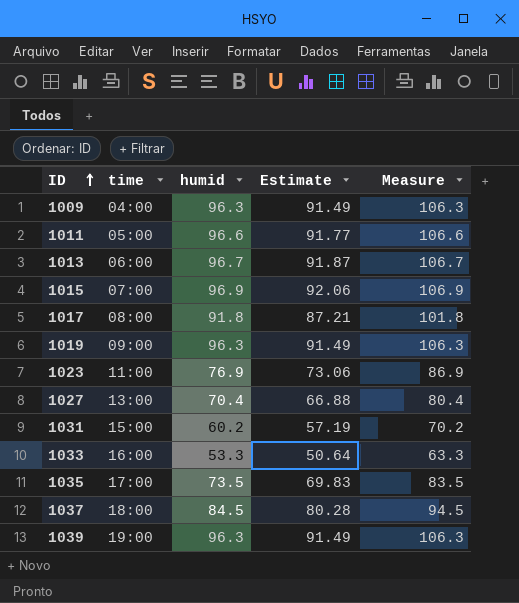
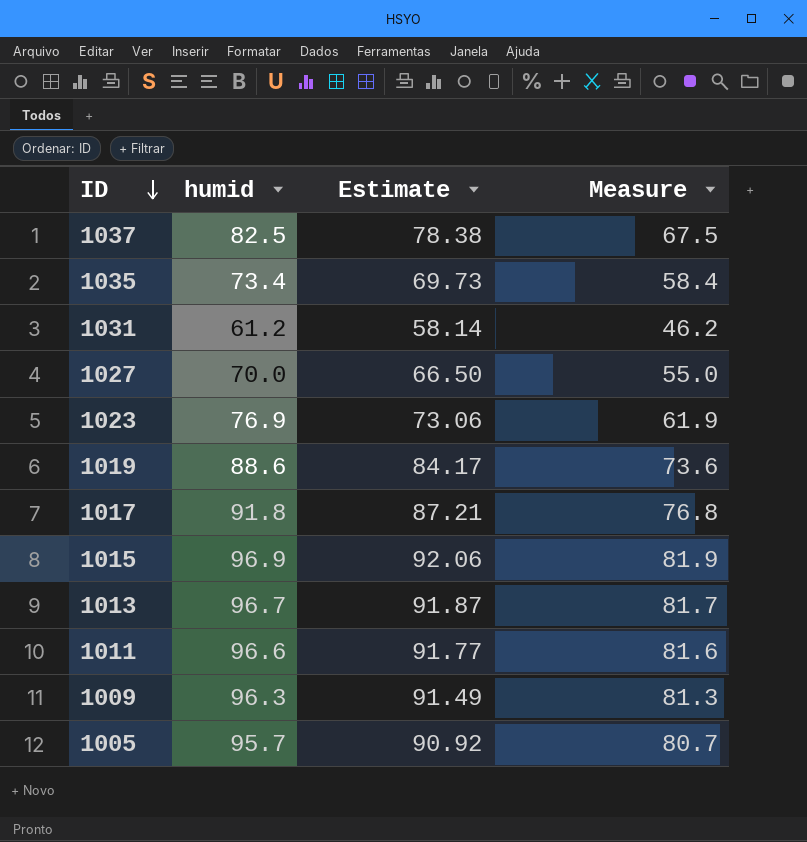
row order: ID ascending -> ID descending
column time | position: 2 -> none
column Measure | formula: [humid] + 10 -> [humid] - 15
row 1033: 16:00 | 53.3 | 50.64 | 63.3 -> none
row 1039: 19:00 | 96.3 | 91.49 | 106.3 -> none
1037 | humid: 84.5 -> 82.5
1037 | Estimate: 80.28 -> 78.38
1035 | humid: 73.5 -> 73.4
1035 | Estimate: 69.83 -> 69.73
1031 | humid: 60.2 -> 61.2
1031 | Estimate: 57.19 -> 58.14
1027 | humid: 70.4 -> 70.0
1027 | Estimate: 66.88 -> 66.50
1019 | humid: 96.3 -> 88.6
1019 | Estimate: 91.49 -> 84.17
row 1005: none -> 95.7 | 90.92 | 80.7

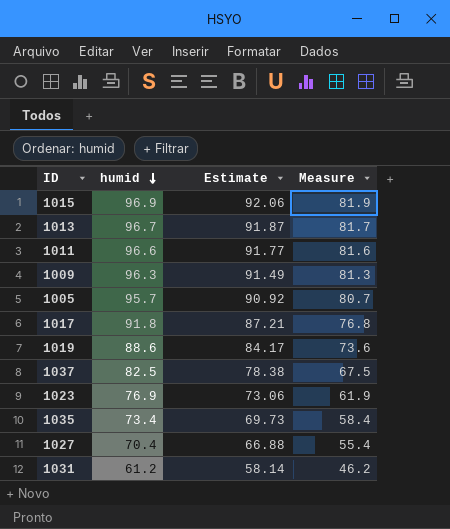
row order: ID descending -> humid descending
1027 | humid: 70.0 -> 70.4
1027 | Estimate: 66.50 -> 66.88
1027 | Measure: 55.0 -> 55.4

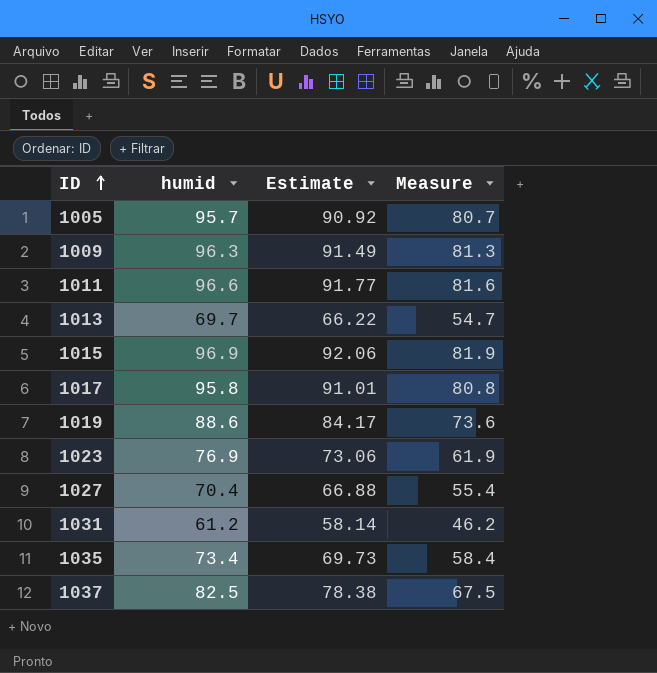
row order: humid descending -> ID ascending
1013 | humid: 96.7 -> 69.7
1013 | Estimate: 91.87 -> 66.22
1013 | Measure: 81.7 -> 54.7
1017 | humid: 91.8 -> 95.8
1017 | Estimate: 87.21 -> 91.01
1017 | Measure: 76.8 -> 80.8

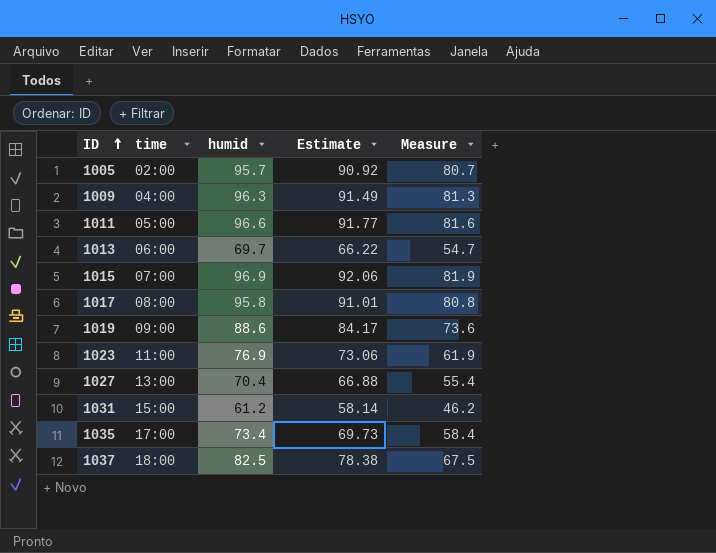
column time | position: none -> 2

